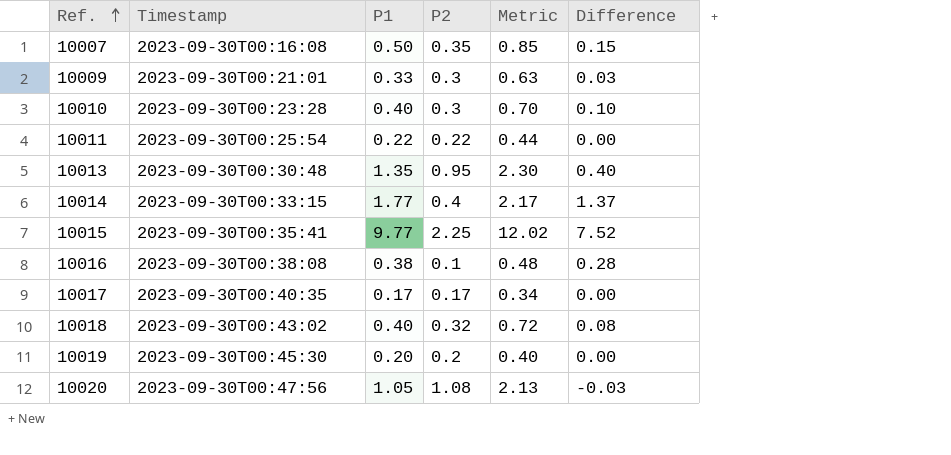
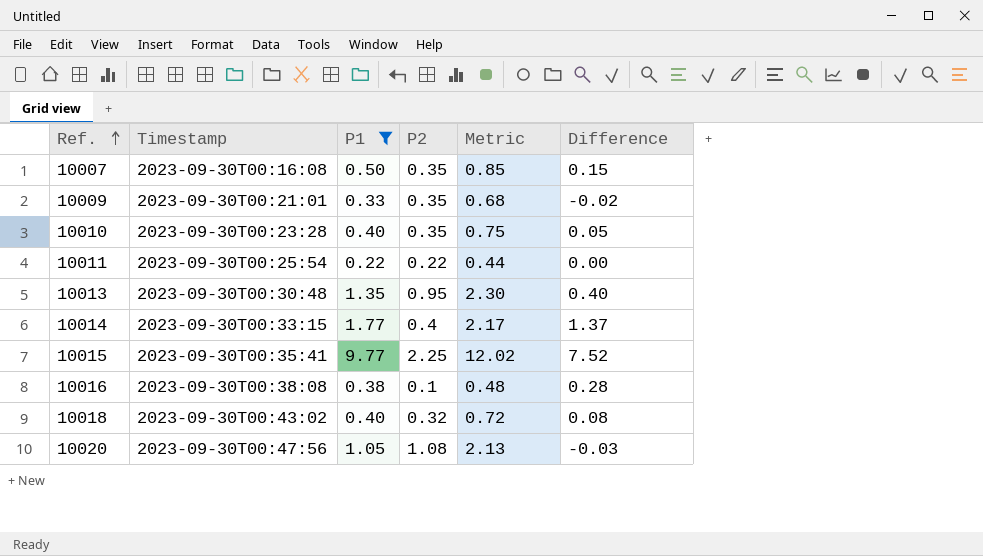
filter: none -> P1 >= 0.22
10009 | P2: 0.3 -> 0.35
10009 | Metric: 0.63 -> 0.68
10009 | Difference: 0.03 -> -0.02
10010 | P2: 0.3 -> 0.35
10010 | Metric: 0.70 -> 0.75
10010 | Difference: 0.10 -> 0.05

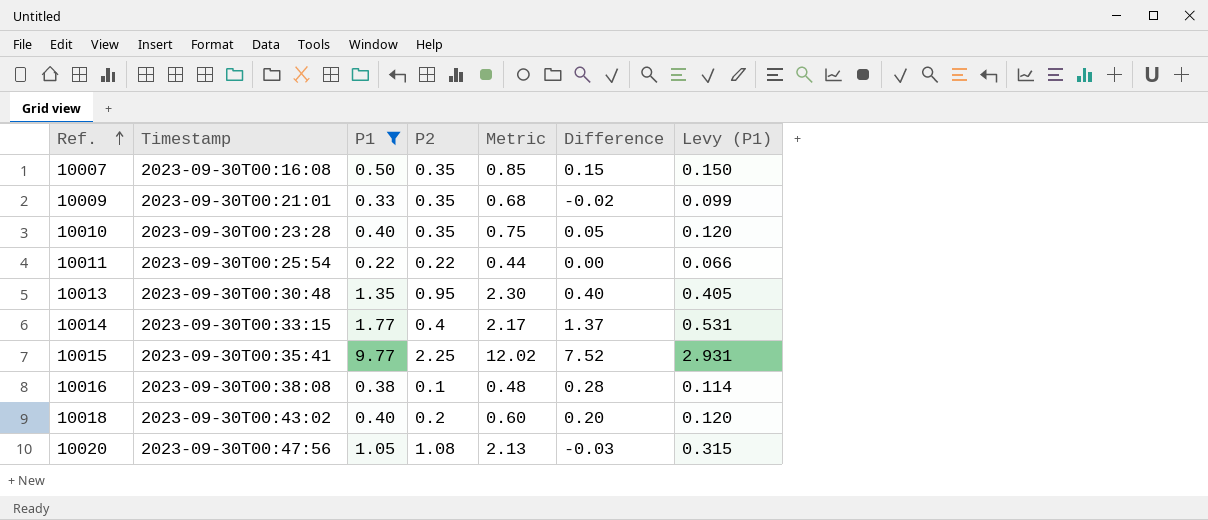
column Levy (P1) | formula: none -> [P1] * 0.3
10018 | P2: 0.32 -> 0.2
10018 | Metric: 0.72 -> 0.60
10018 | Difference: 0.08 -> 0.20

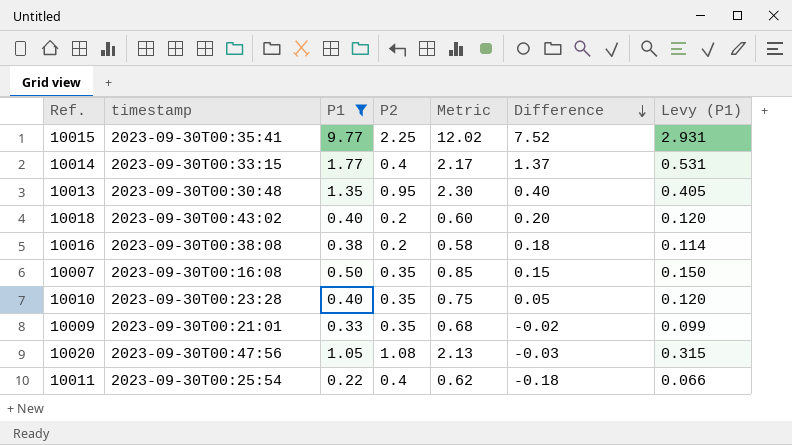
row order: Ref. ascending -> Difference descending
column name: Timestamp -> timestamp
10016 | P2: 0.1 -> 0.2
10016 | Metric: 0.48 -> 0.58
10016 | Difference: 0.28 -> 0.18
10011 | P2: 0.22 -> 0.4
10011 | Metric: 0.44 -> 0.62
10011 | Difference: 0.00 -> -0.18

